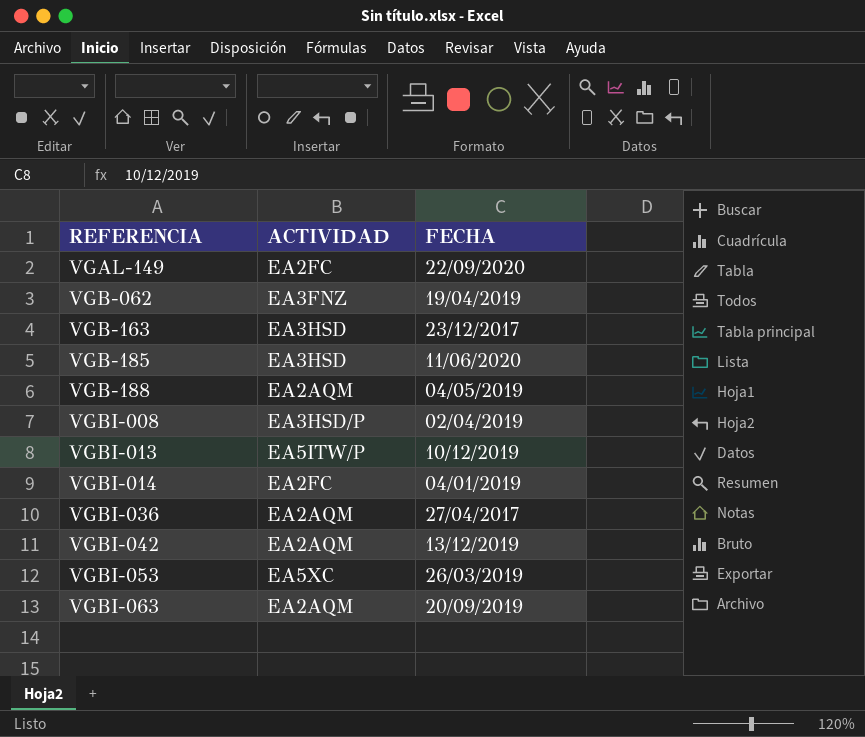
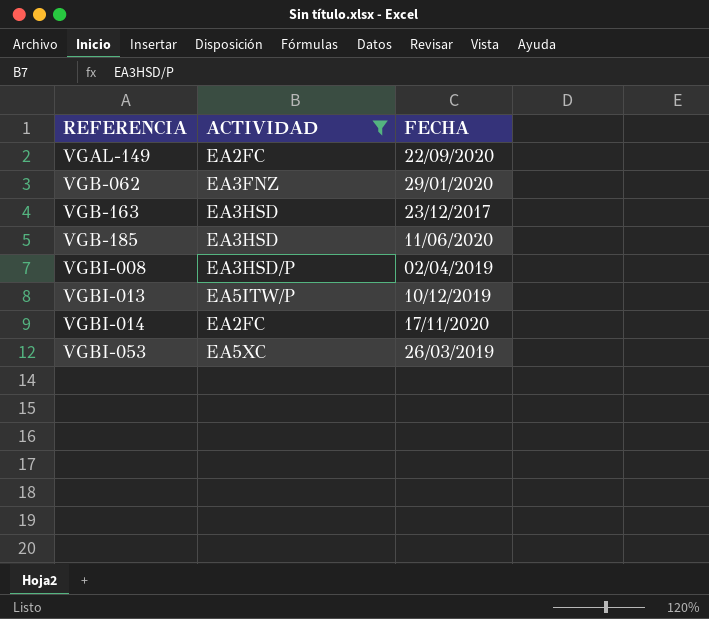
filter: none -> ACTIVIDAD != EA2AQM
VGB-062 | FECHA: 19/04/2019 -> 29/01/2020
VGBI-014 | FECHA: 04/01/2019 -> 17/11/2020

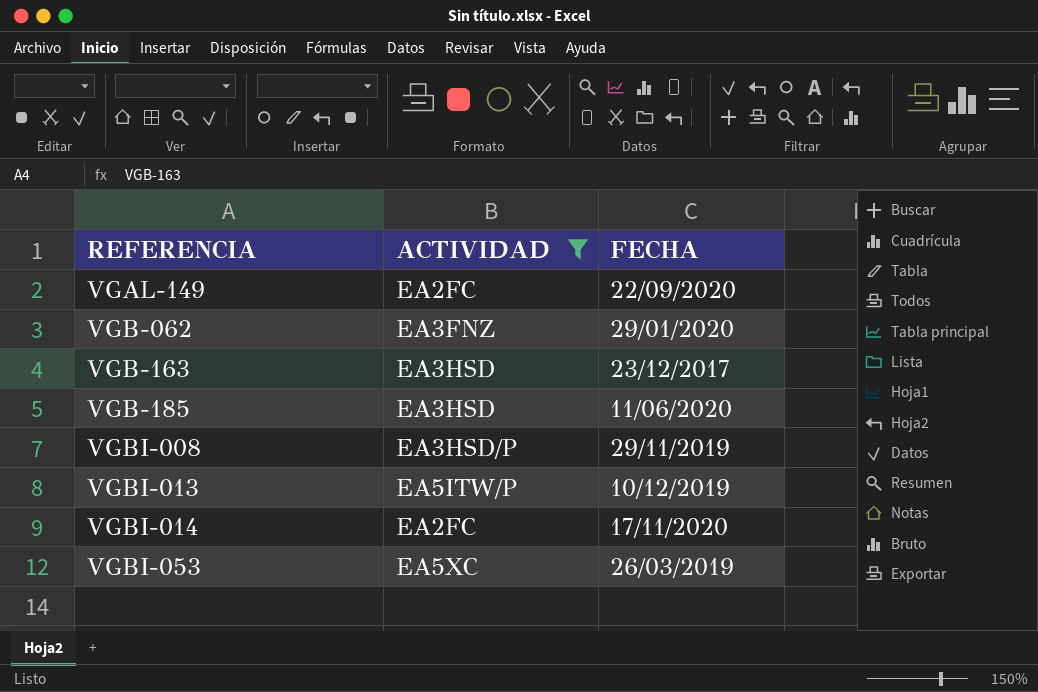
VGBI-008 | FECHA: 02/04/2019 -> 29/11/2019

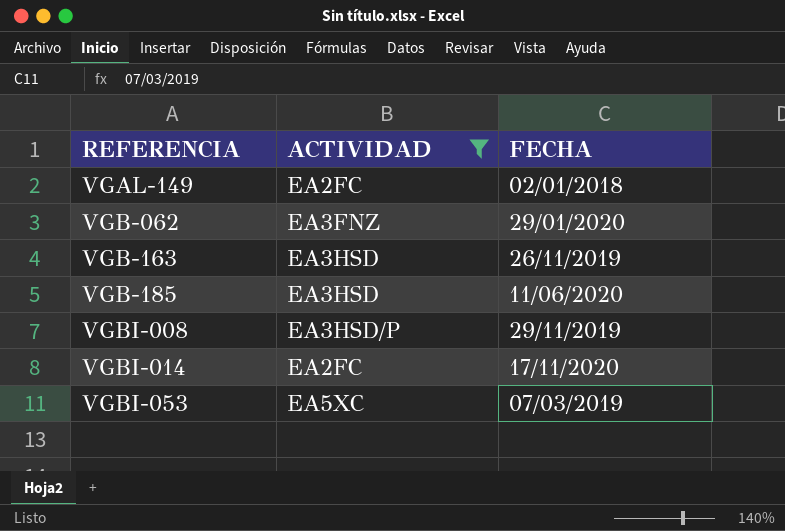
row VGBI-013: EA5ITW/P | 10/12/2019 -> none
VGAL-149 | FECHA: 22/09/2020 -> 02/01/2018
VGB-163 | FECHA: 23/12/2017 -> 26/11/2019
VGBI-053 | FECHA: 26/03/2019 -> 07/03/2019

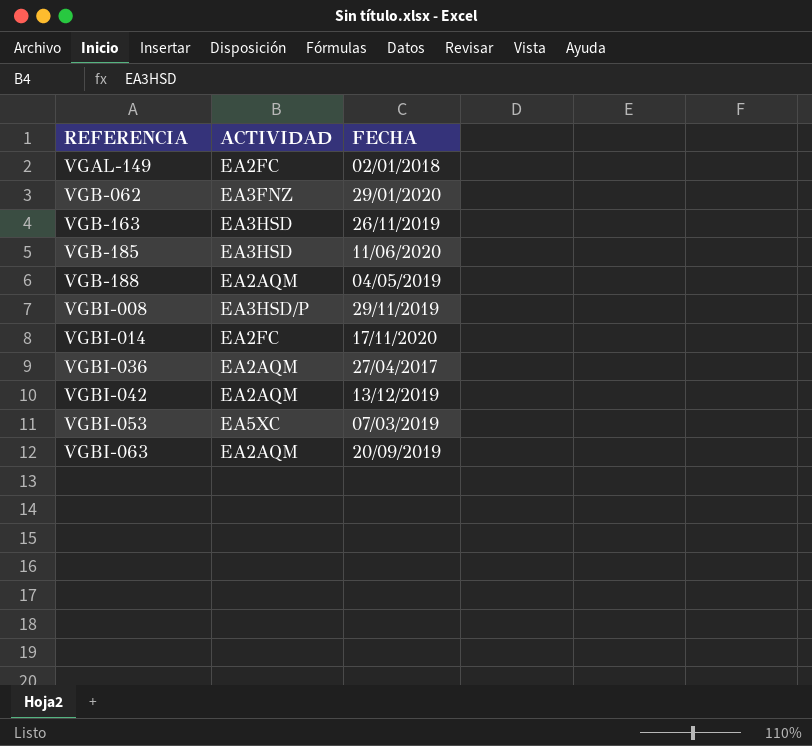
filter: ACTIVIDAD != EA2AQM -> none

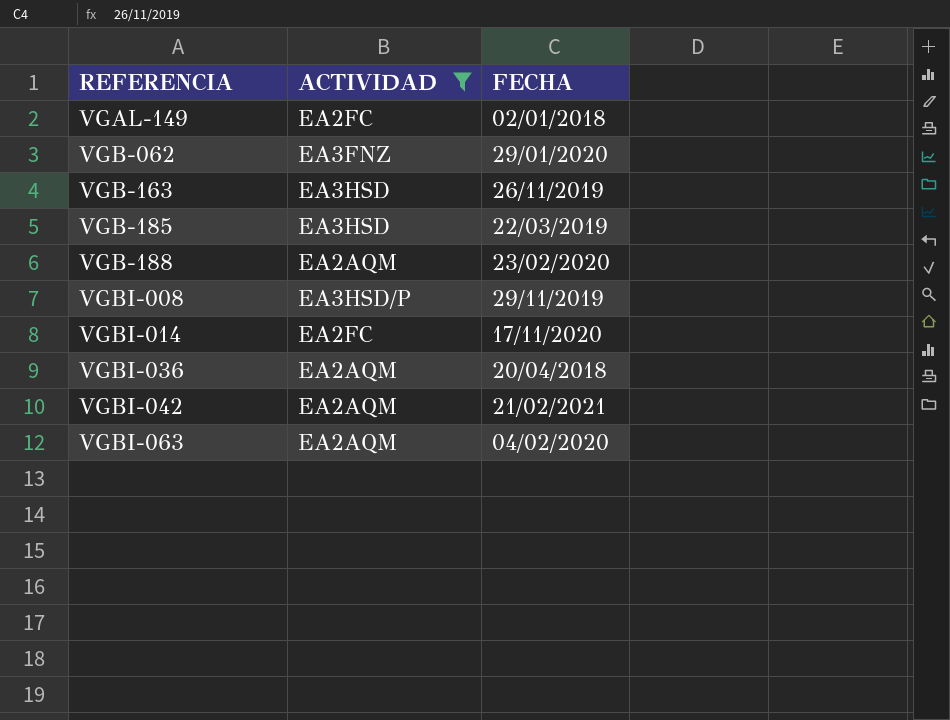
filter: none -> ACTIVIDAD != EA5XC
VGB-185 | FECHA: 11/06/2020 -> 22/03/2019
VGB-188 | FECHA: 04/05/2019 -> 23/02/2020
VGBI-036 | FECHA: 27/04/2017 -> 20/04/2018
VGBI-042 | FECHA: 13/12/2019 -> 21/02/2021
VGBI-063 | FECHA: 20/09/2019 -> 04/02/2020

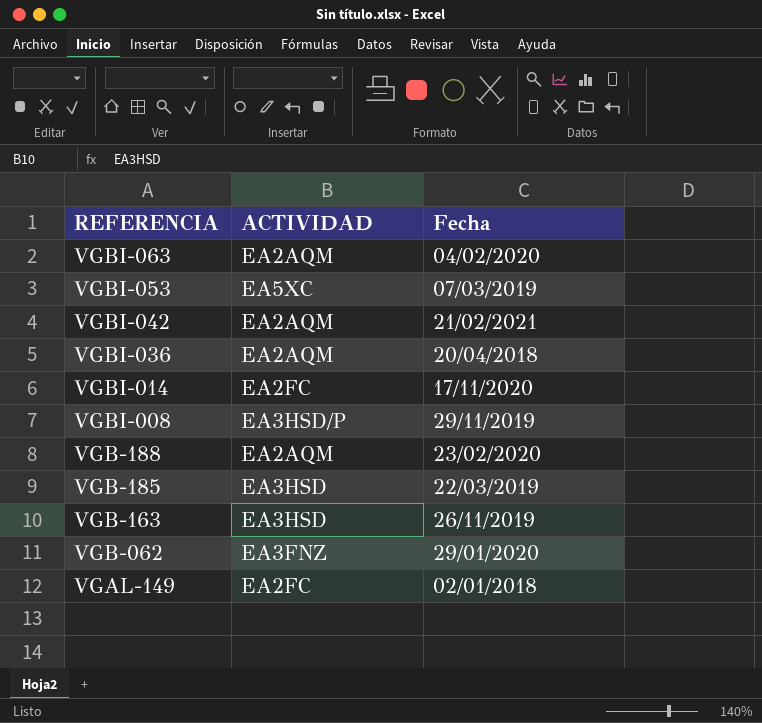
filter: ACTIVIDAD != EA5XC -> none
row order: REFERENCIA ascending -> REFERENCIA descending
column name: FECHA -> Fecha

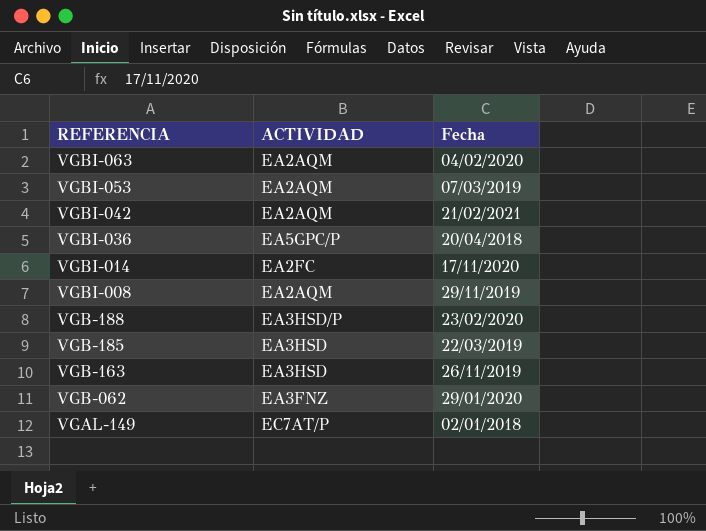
VGBI-053 | ACTIVIDAD: EA5XC -> EA2AQM
VGBI-036 | ACTIVIDAD: EA2AQM -> EA5GPC/P
VGBI-008 | ACTIVIDAD: EA3HSD/P -> EA2AQM
VGB-188 | ACTIVIDAD: EA2AQM -> EA3HSD/P
VGAL-149 | ACTIVIDAD: EA2FC -> EC7AT/P

